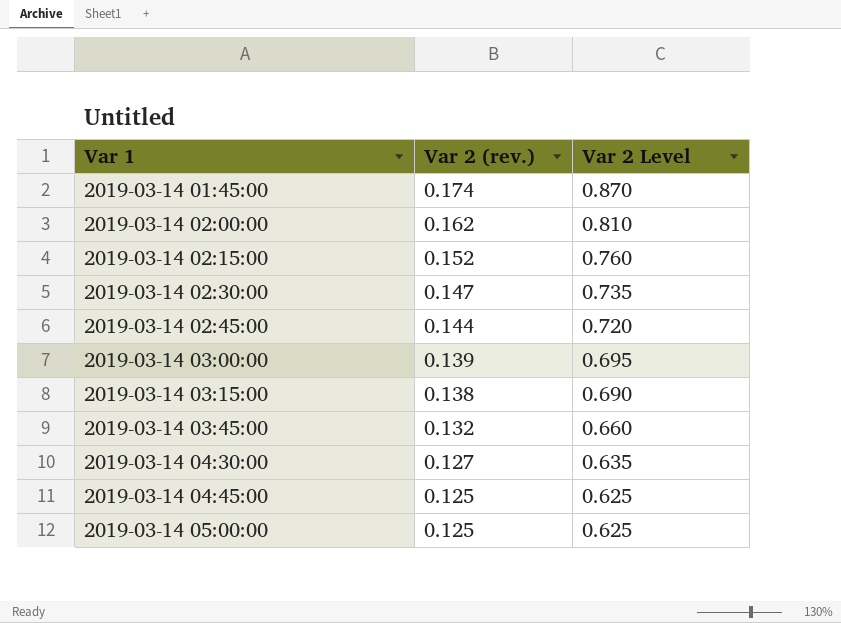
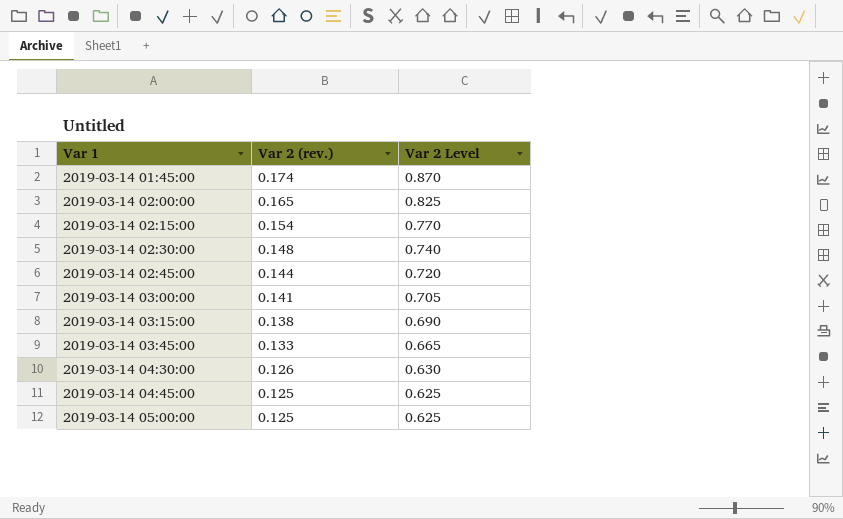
2019-03-14 02:00:00 | Var 2 (rev.): 0.162 -> 0.165
2019-03-14 02:00:00 | Var 2 Level: 0.810 -> 0.825
2019-03-14 02:15:00 | Var 2 (rev.): 0.152 -> 0.154
2019-03-14 02:15:00 | Var 2 Level: 0.760 -> 0.770
2019-03-14 02:30:00 | Var 2 (rev.): 0.147 -> 0.148
2019-03-14 02:30:00 | Var 2 Level: 0.735 -> 0.740
2019-03-14 03:00:00 | Var 2 (rev.): 0.139 -> 0.141
2019-03-14 03:00:00 | Var 2 Level: 0.695 -> 0.705
2019-03-14 03:45:00 | Var 2 (rev.): 0.132 -> 0.133
2019-03-14 03:45:00 | Var 2 Level: 0.660 -> 0.665
2019-03-14 04:30:00 | Var 2 (rev.): 0.127 -> 0.126
2019-03-14 04:30:00 | Var 2 Level: 0.635 -> 0.630

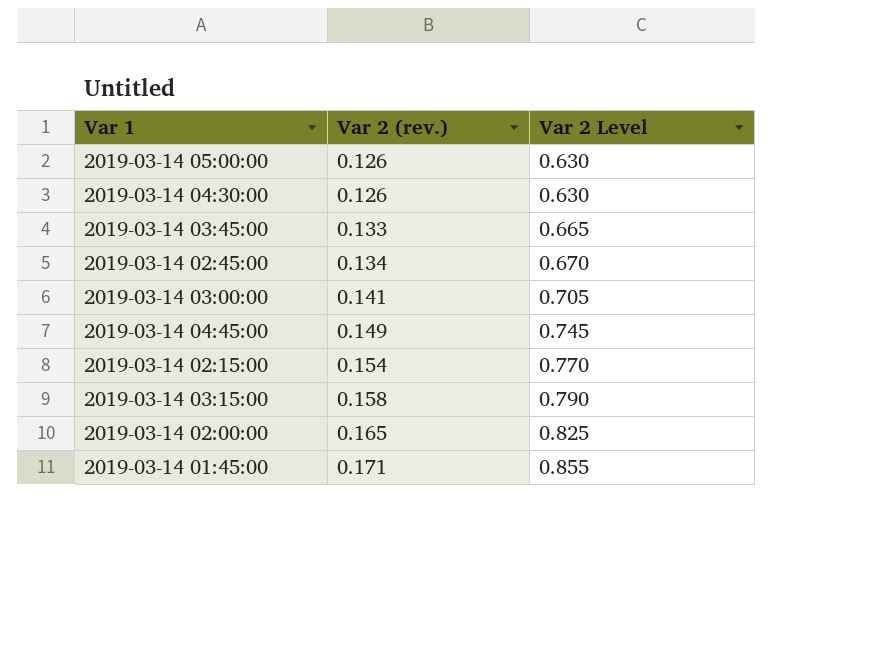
row order: Var 1 ascending -> Var 2 (rev.) ascending
row 2019-03-14 02:30:00: 0.148 | 0.740 -> none
2019-03-14 05:00:00 | Var 2 (rev.): 0.125 -> 0.126
2019-03-14 05:00:00 | Var 2 Level: 0.625 -> 0.630
2019-03-14 02:45:00 | Var 2 (rev.): 0.144 -> 0.134
2019-03-14 02:45:00 | Var 2 Level: 0.720 -> 0.670
2019-03-14 04:45:00 | Var 2 (rev.): 0.125 -> 0.149
2019-03-14 04:45:00 | Var 2 Level: 0.625 -> 0.745
2019-03-14 03:15:00 | Var 2 (rev.): 0.138 -> 0.158
2019-03-14 03:15:00 | Var 2 Level: 0.690 -> 0.790
2019-03-14 01:45:00 | Var 2 (rev.): 0.174 -> 0.171
2019-03-14 01:45:00 | Var 2 Level: 0.870 -> 0.855

